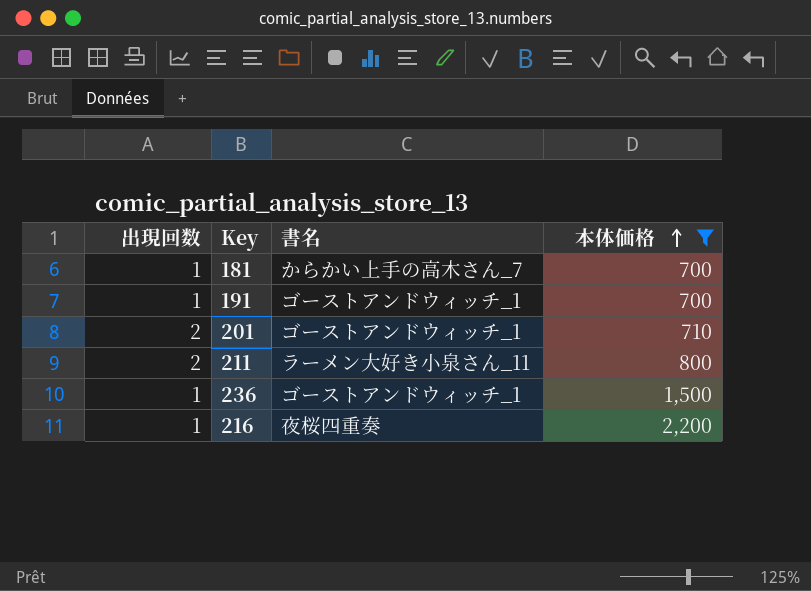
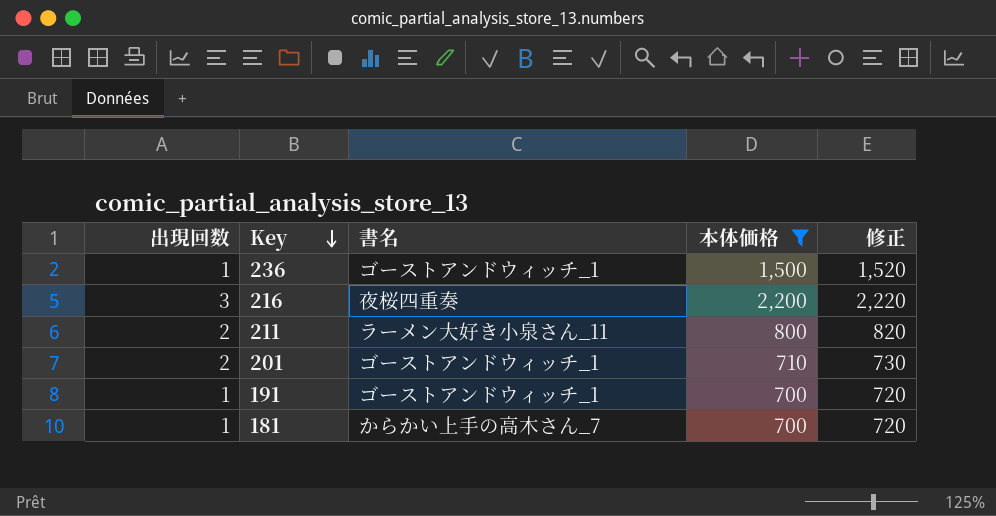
row order: 本体価格 ascending -> Key descending
column 修正 | formula: none -> [本体価格] + 20
216 | 出現回数: 1 -> 3

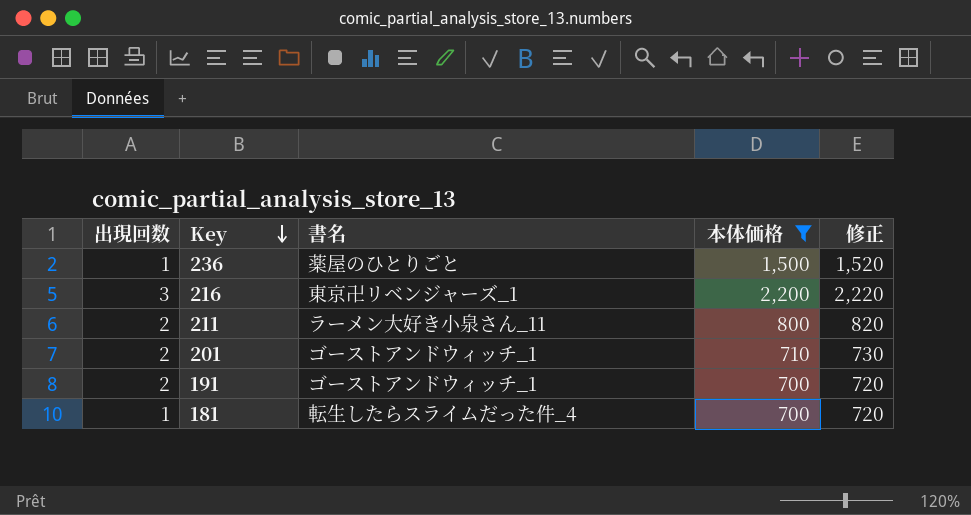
236 | 書名: ゴーストアンドウィッチ_1 -> 薬屋のひとりごと
216 | 書名: 夜桜四重奏 -> 東京卍リベンジャーズ_1
191 | 出現回数: 1 -> 2
181 | 書名: からかい上手の高木さん_7 -> 転生したらスライムだった件_4

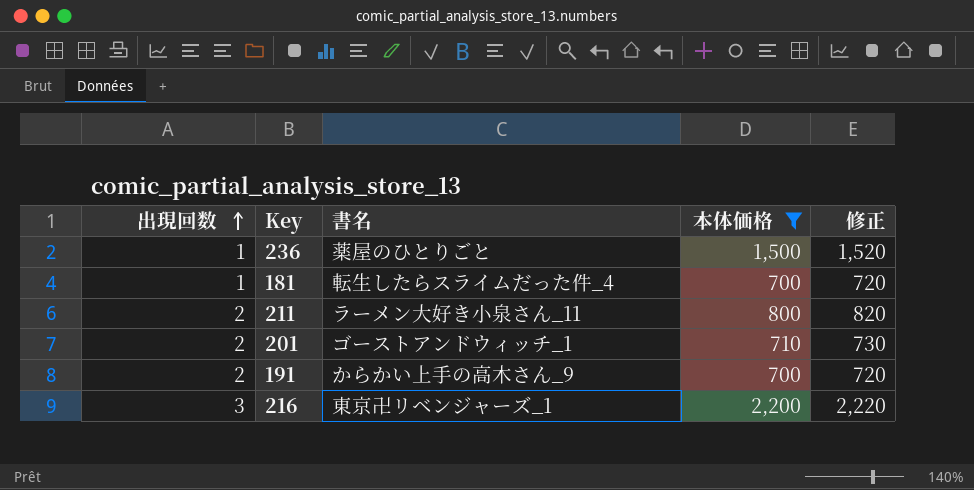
row order: Key descending -> 出現回数 ascending
191 | 書名: ゴーストアンドウィッチ_1 -> からかい上手の高木さん_9

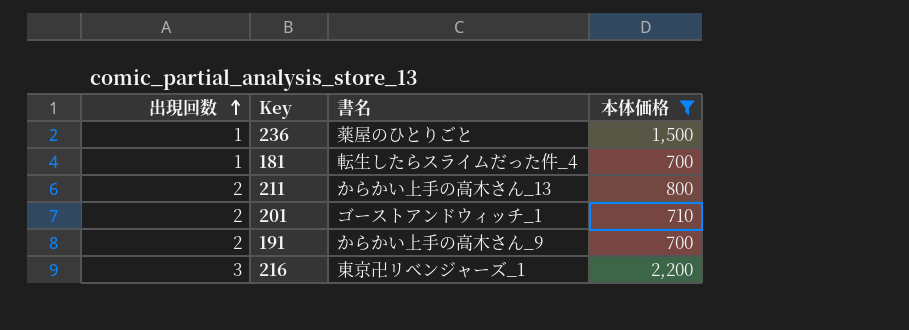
column 修正 | formula: [本体価格] + 20 -> none
211 | 書名: ラーメン大好き小泉さん_11 -> からかい上手の高木さん_13

